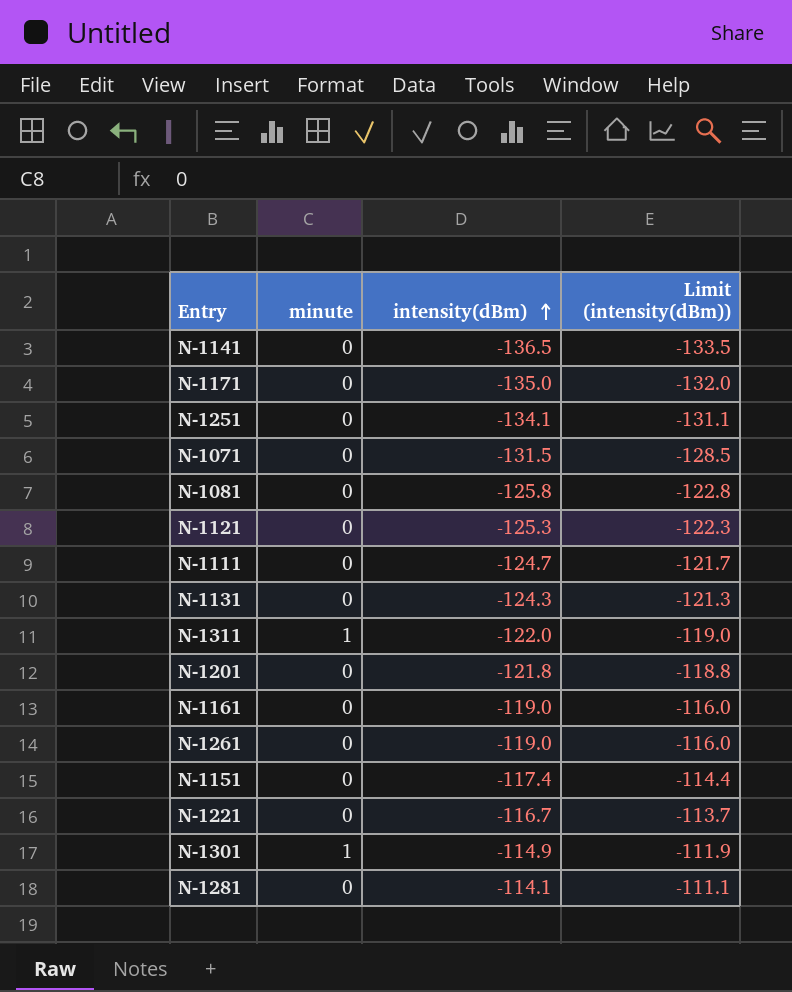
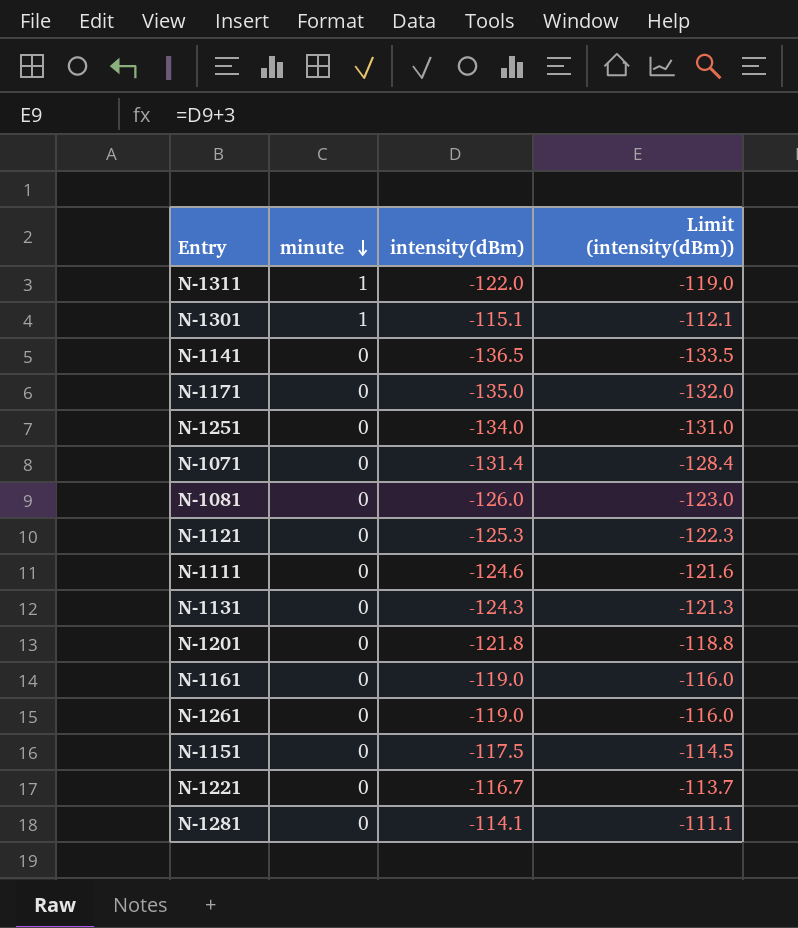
row order: intensity(dBm) ascending -> minute descending
N-1301 | intensity(dBm): -114.9 -> -115.1
N-1301 | Limit (intensity(dBm)): -111.9 -> -112.1
N-1251 | intensity(dBm): -134.1 -> -134.0
N-1251 | Limit (intensity(dBm)): -131.1 -> -131.0
N-1071 | intensity(dBm): -131.5 -> -131.4
N-1071 | Limit (intensity(dBm)): -128.5 -> -128.4
N-1081 | intensity(dBm): -125.8 -> -126.0
N-1081 | Limit (intensity(dBm)): -122.8 -> -123.0
N-1111 | intensity(dBm): -124.7 -> -124.6
N-1111 | Limit (intensity(dBm)): -121.7 -> -121.6
N-1151 | intensity(dBm): -117.4 -> -117.5
N-1151 | Limit (intensity(dBm)): -114.4 -> -114.5

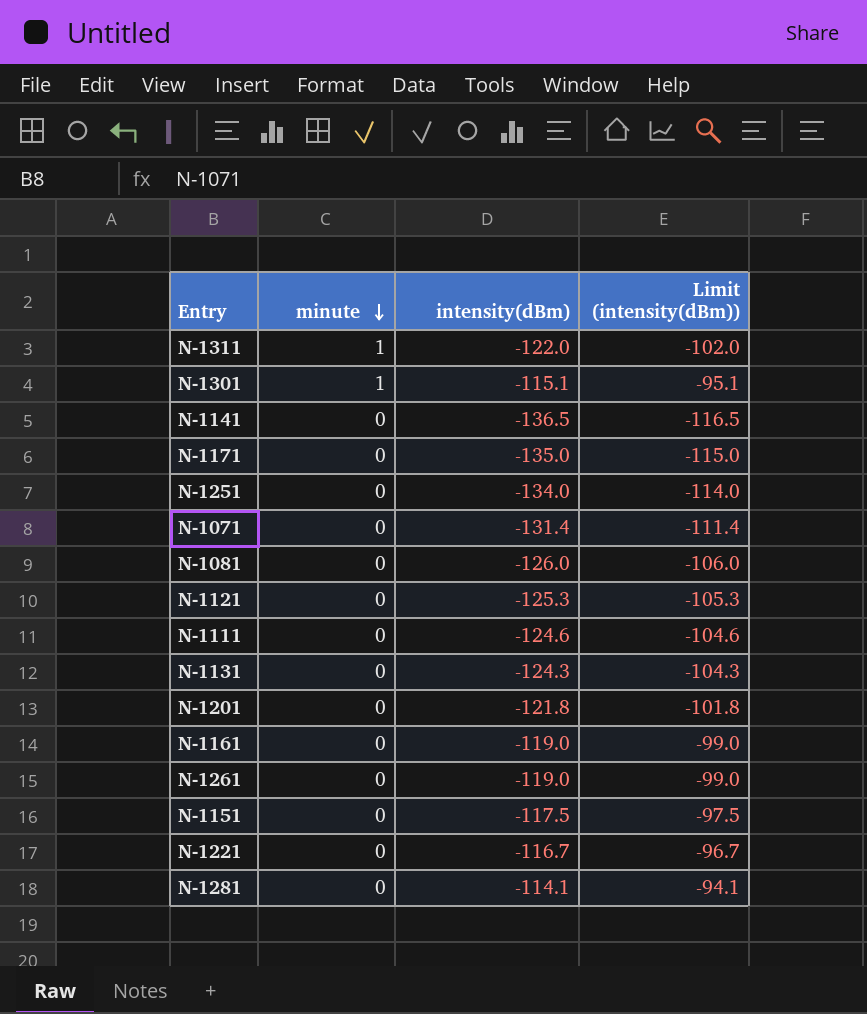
column Limit (intensity(dBm)) | formula: [intensity(dBm)] + 3 -> [intensity(dBm)] + 20

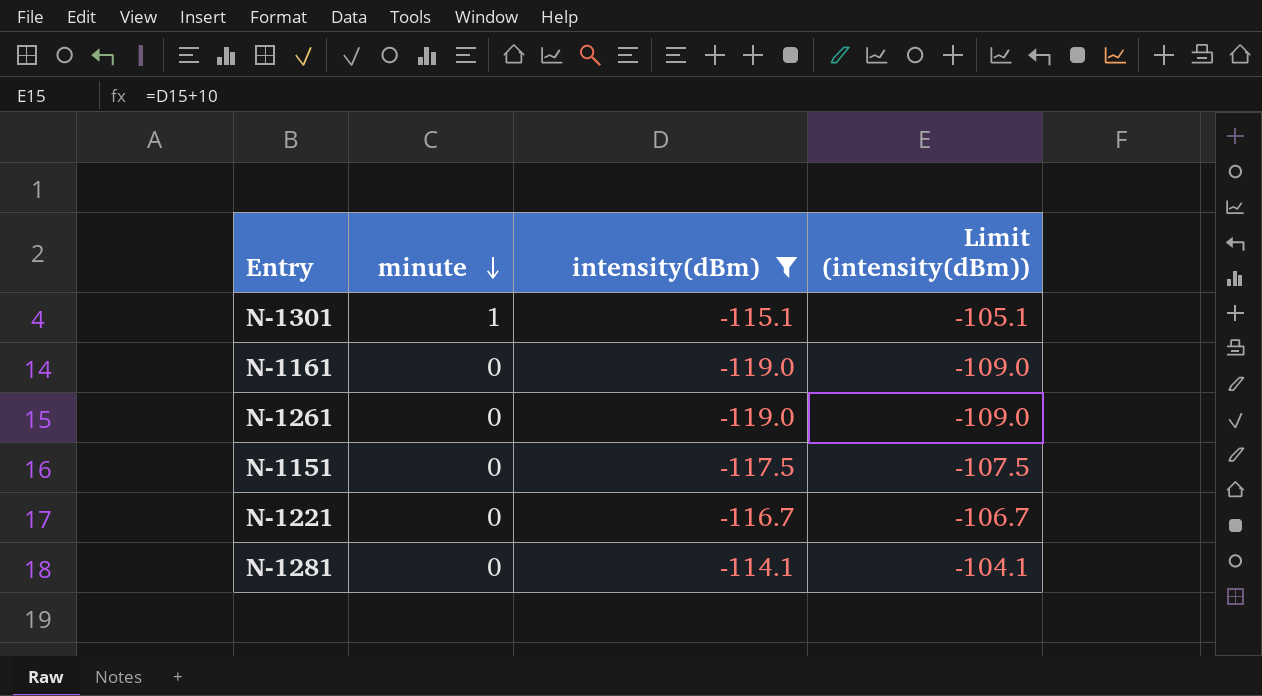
filter: none -> intensity(dBm) >= -119.0
column Limit (intensity(dBm)) | formula: [intensity(dBm)] + 20 -> [intensity(dBm)] + 10

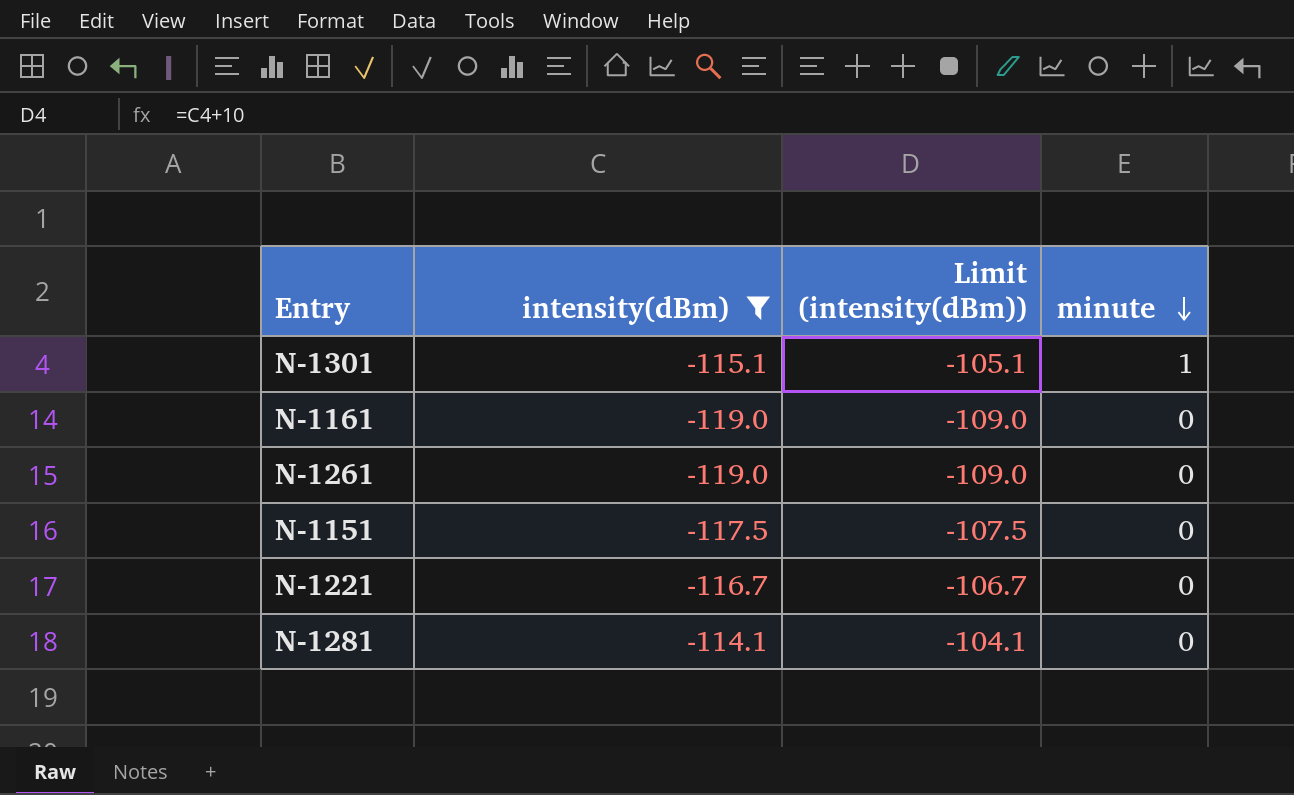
column minute | position: 2 -> 4

